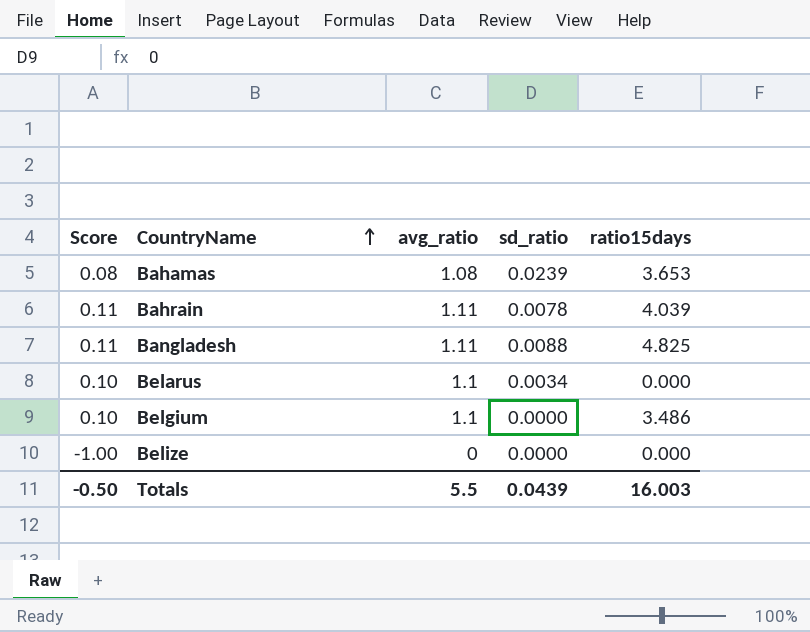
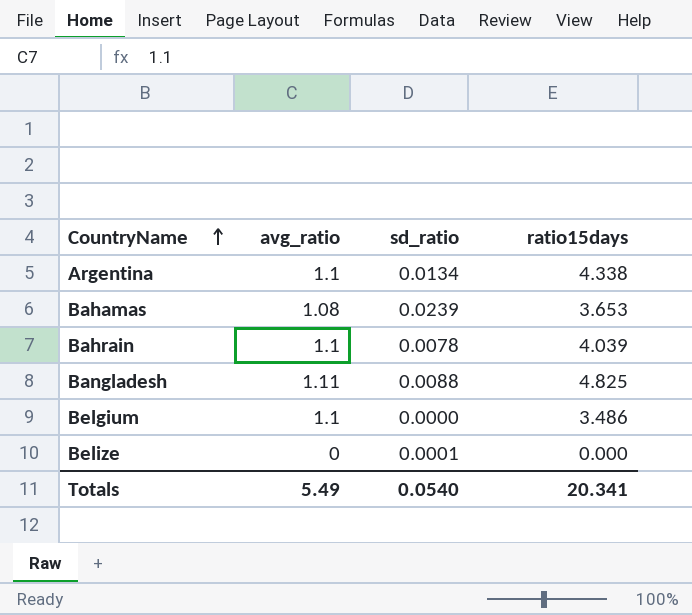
column Score | formula: [avg_ratio] - 1 -> none
row Belarus: 0.10 | 1.1 | 0.0034 | 0.000 -> none
row Argentina: none -> 1.1 | 0.0134 | 4.338
Bahrain | avg_ratio: 1.11 -> 1.1
Belize | sd_ratio: 0.0000 -> 0.0001
Totals | avg_ratio: 5.5 -> 5.49
Totals | sd_ratio: 0.0439 -> 0.0540
Totals | ratio15days: 16.003 -> 20.341

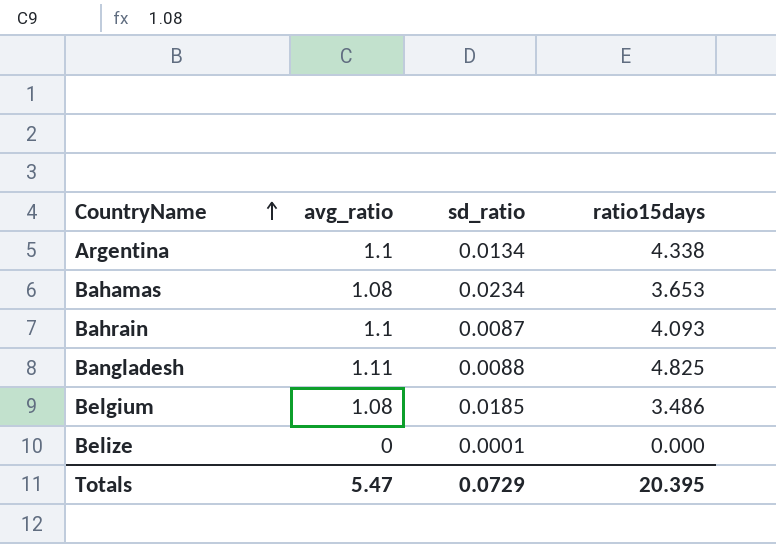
Bahamas | sd_ratio: 0.0239 -> 0.0234
Bahrain | sd_ratio: 0.0078 -> 0.0087
Bahrain | ratio15days: 4.039 -> 4.093
Belgium | avg_ratio: 1.1 -> 1.08
Belgium | sd_ratio: 0.0000 -> 0.0185
Totals | avg_ratio: 5.49 -> 5.47
Totals | sd_ratio: 0.0540 -> 0.0729
Totals | ratio15days: 20.341 -> 20.395

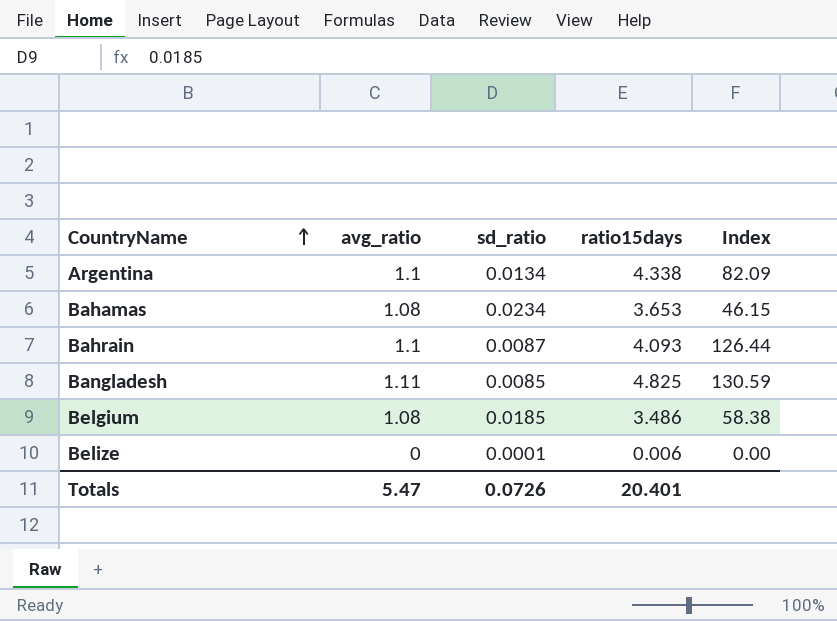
column Index | formula: none -> [avg_ratio] / [sd_ratio]
Bangladesh | sd_ratio: 0.0088 -> 0.0085
Belize | ratio15days: 0.000 -> 0.006
Totals | sd_ratio: 0.0729 -> 0.0726
Totals | ratio15days: 20.395 -> 20.401

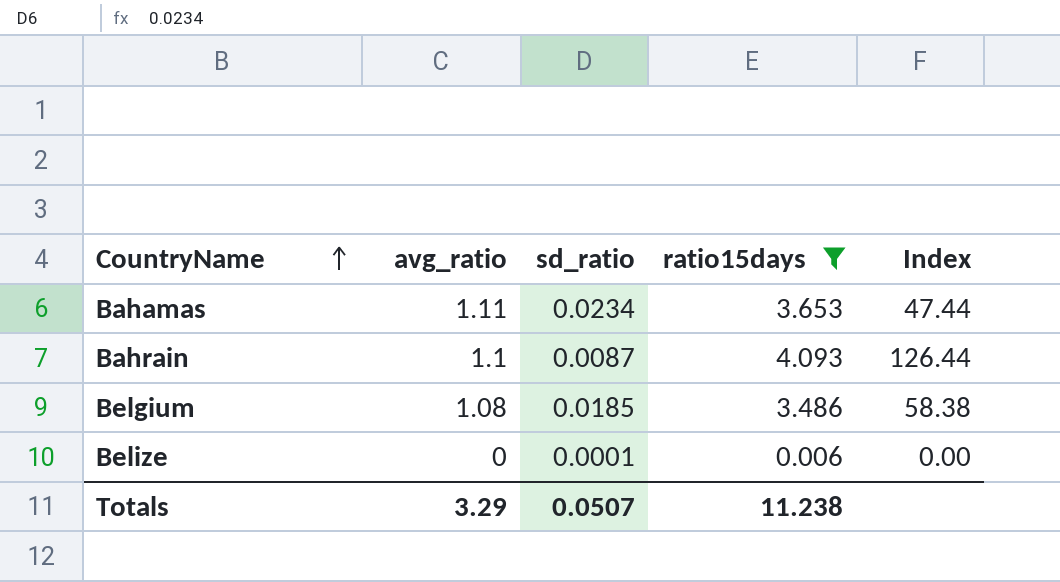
filter: none -> ratio15days <= 4.093
Bahamas | avg_ratio: 1.08 -> 1.11
Bahamas | Index: 46.15 -> 47.44
Totals | avg_ratio: 5.47 -> 3.29
Totals | sd_ratio: 0.0726 -> 0.0507
Totals | ratio15days: 20.401 -> 11.238

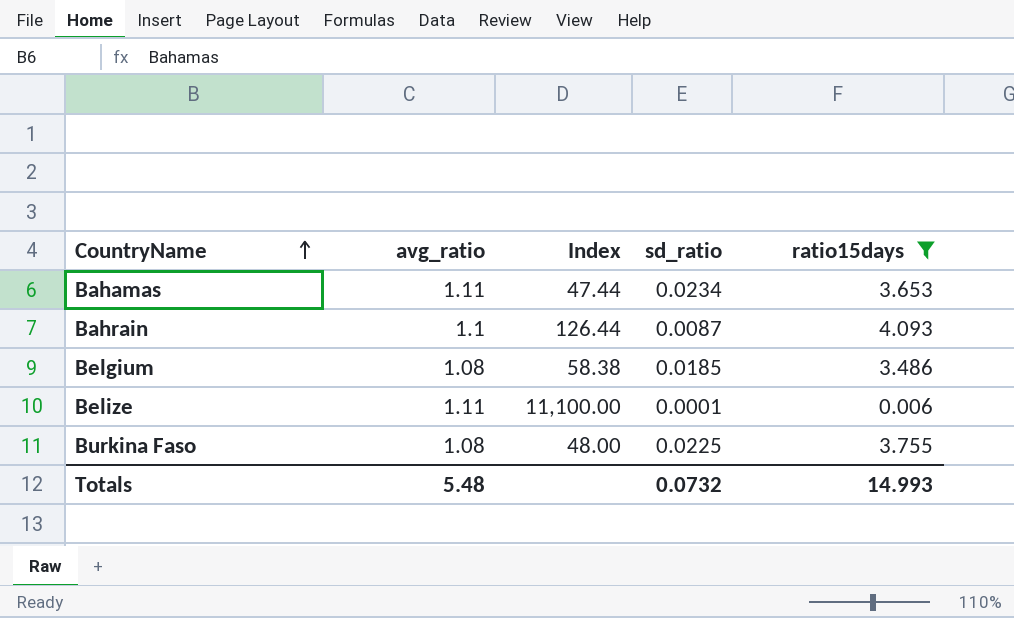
column Index | position: 5 -> 3
Belize | avg_ratio: 0 -> 1.11
Belize | Index: 0.00 -> 11,100.00
row Burkina Faso: none -> 1.08 | 48.00 | 0.0225 | 3.755
Totals | avg_ratio: 3.29 -> 5.48
Totals | sd_ratio: 0.0507 -> 0.0732
Totals | ratio15days: 11.238 -> 14.993

